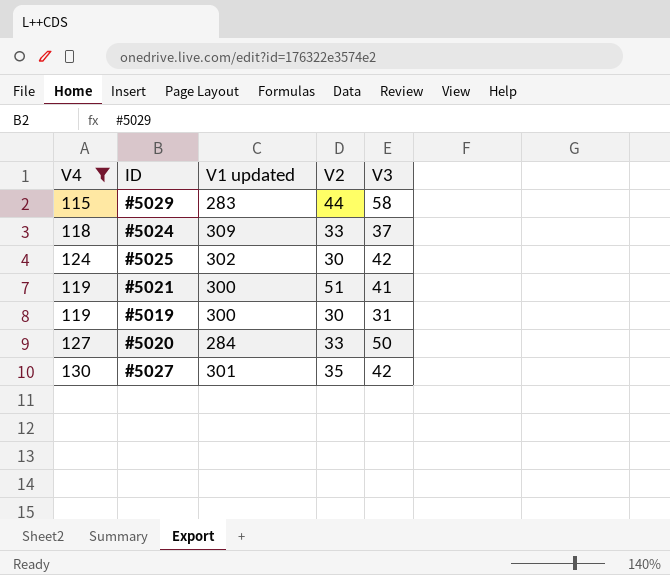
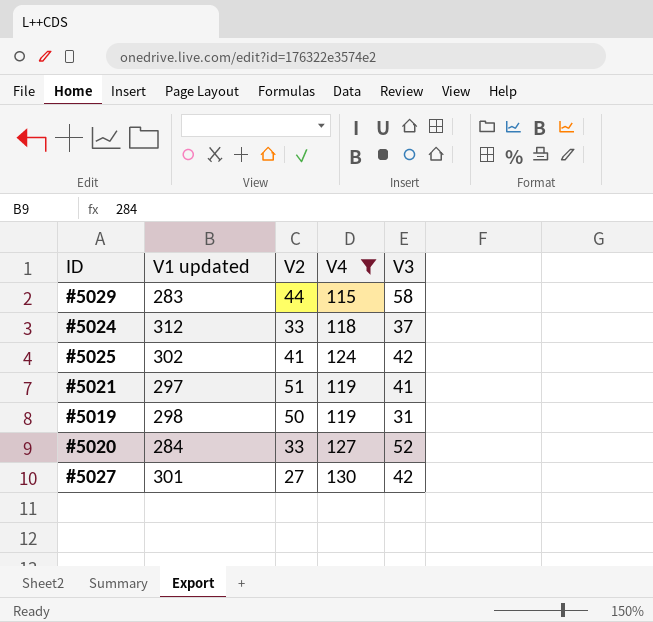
column V4 | position: 1 -> 4
#5024 | V1 updated: 309 -> 312
#5025 | V2: 30 -> 41
#5021 | V1 updated: 300 -> 297
#5019 | V1 updated: 300 -> 298
#5019 | V2: 30 -> 50
#5020 | V3: 50 -> 52
#5027 | V2: 35 -> 27

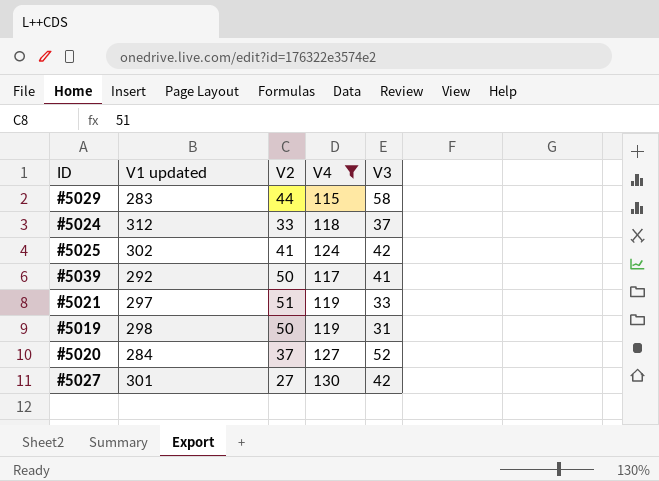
row #5039: none -> 292 | 50 | 117 | 41
#5021 | V3: 41 -> 33
#5020 | V2: 33 -> 37

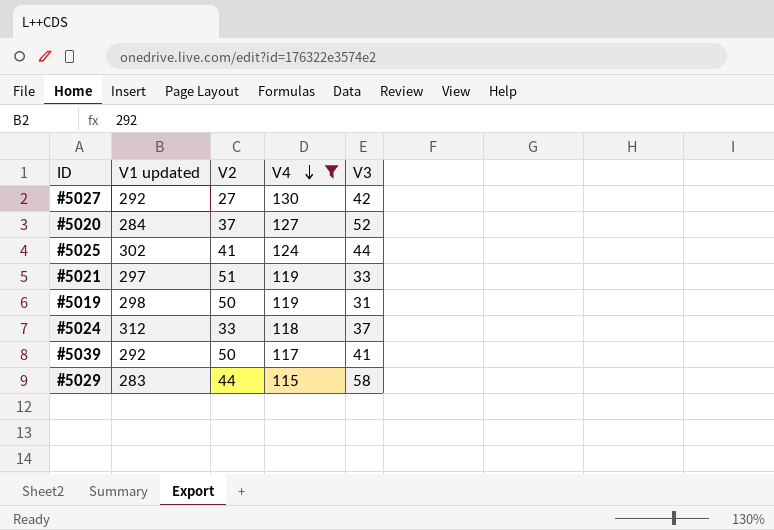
row order: none -> V4 descending
#5027 | V1 updated: 301 -> 292
#5025 | V3: 42 -> 44

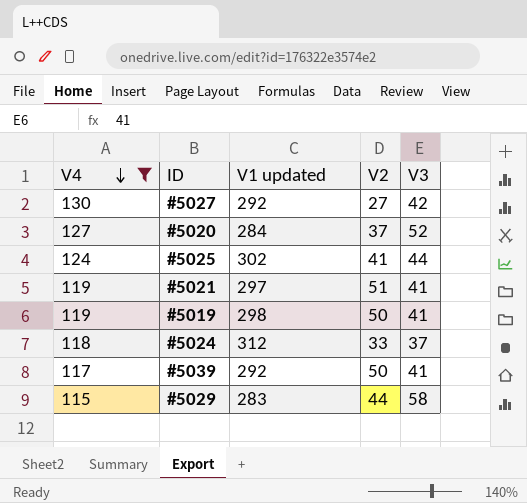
column V4 | position: 4 -> 1
#5021 | V3: 33 -> 41
#5019 | V3: 31 -> 41

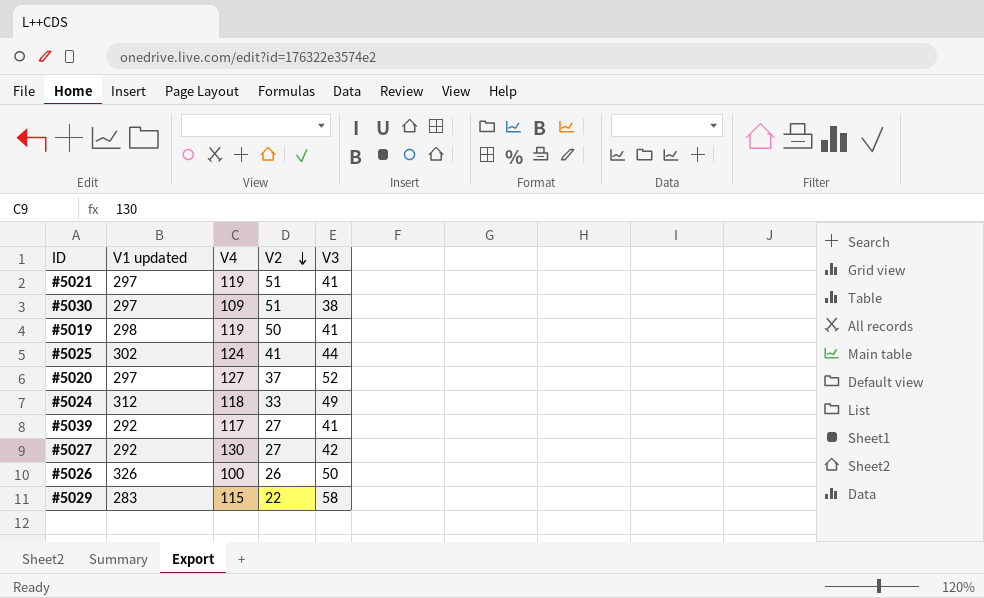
filter: V4 >= 115 -> none
row order: V4 descending -> V2 descending
column V4 | position: 1 -> 3
#5020 | V1 updated: 284 -> 297
#5024 | V3: 37 -> 49
#5039 | V2: 50 -> 27
#5029 | V2: 44 -> 22

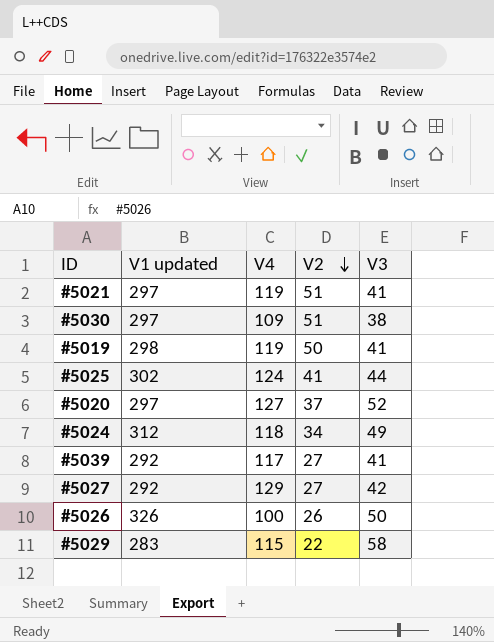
#5024 | V2: 33 -> 34
#5027 | V4: 130 -> 129

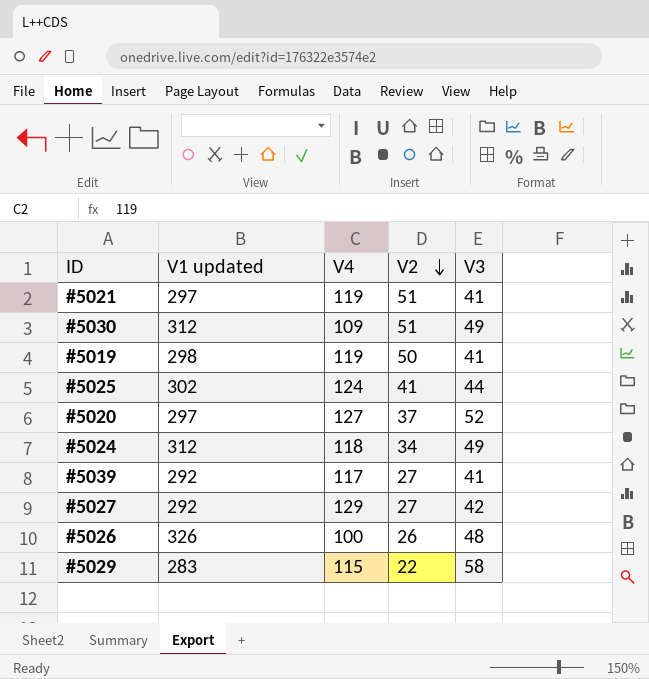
#5030 | V1 updated: 297 -> 312
#5030 | V3: 38 -> 49
#5026 | V3: 50 -> 48

